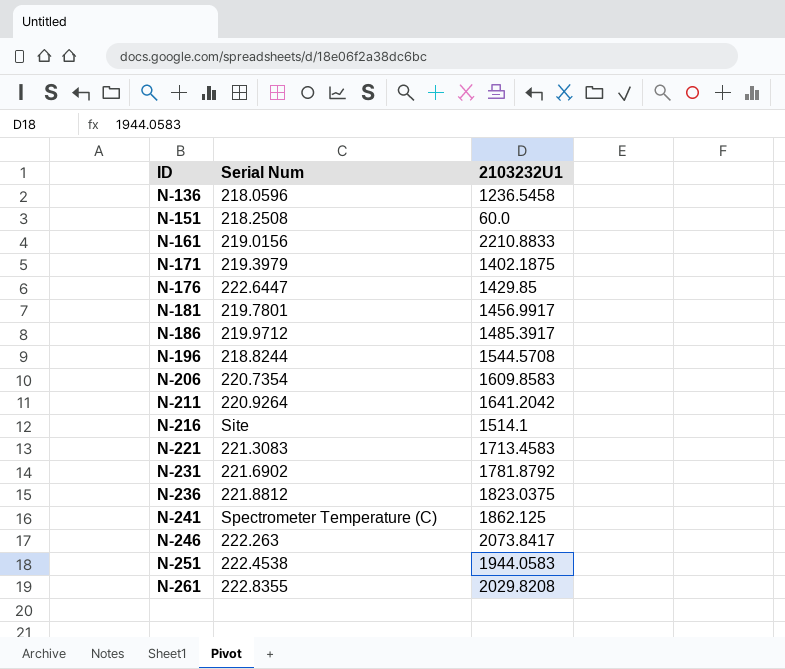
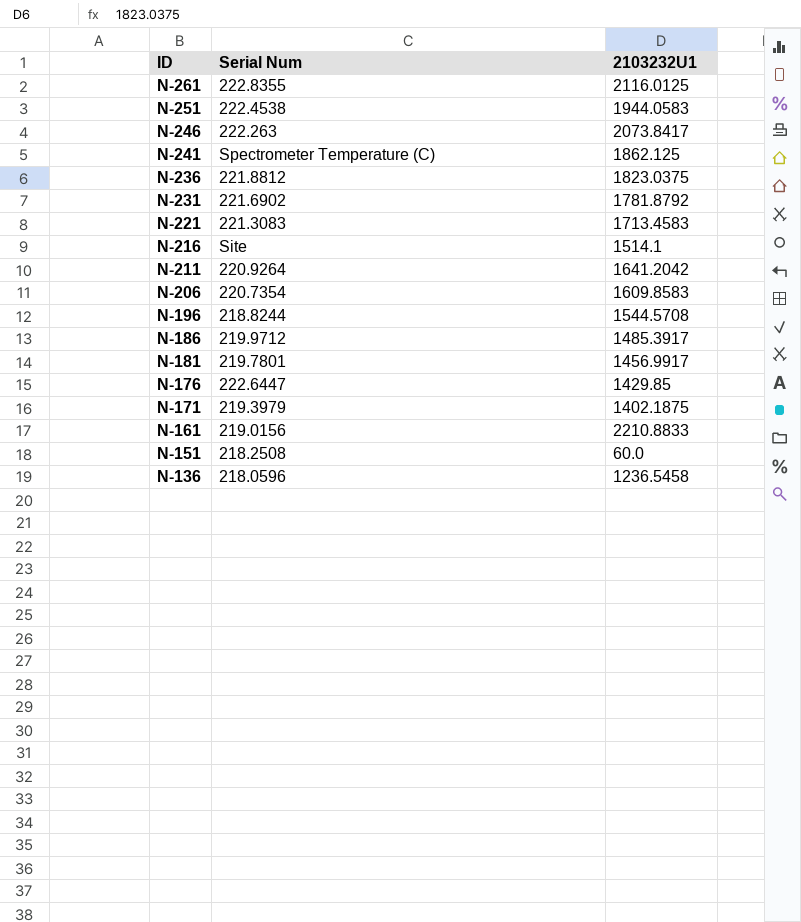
row order: ID ascending -> ID descending
N-261 | 2103232U1: 2029.8208 -> 2116.0125

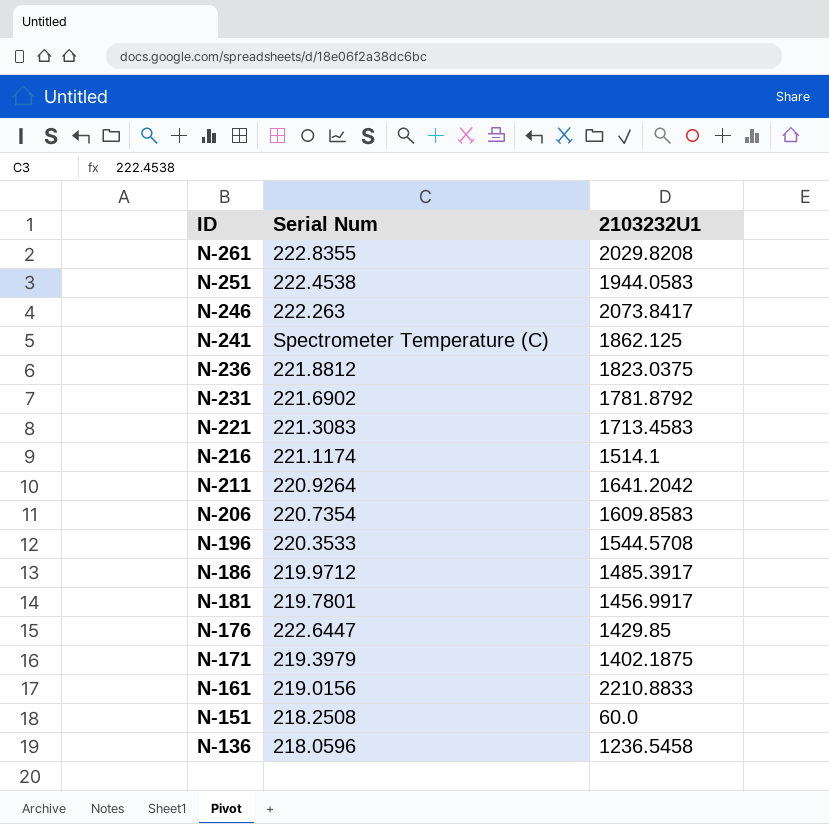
N-261 | 2103232U1: 2116.0125 -> 2029.8208
N-216 | Serial Num: Site -> 221.1174
N-196 | Serial Num: 218.8244 -> 220.3533

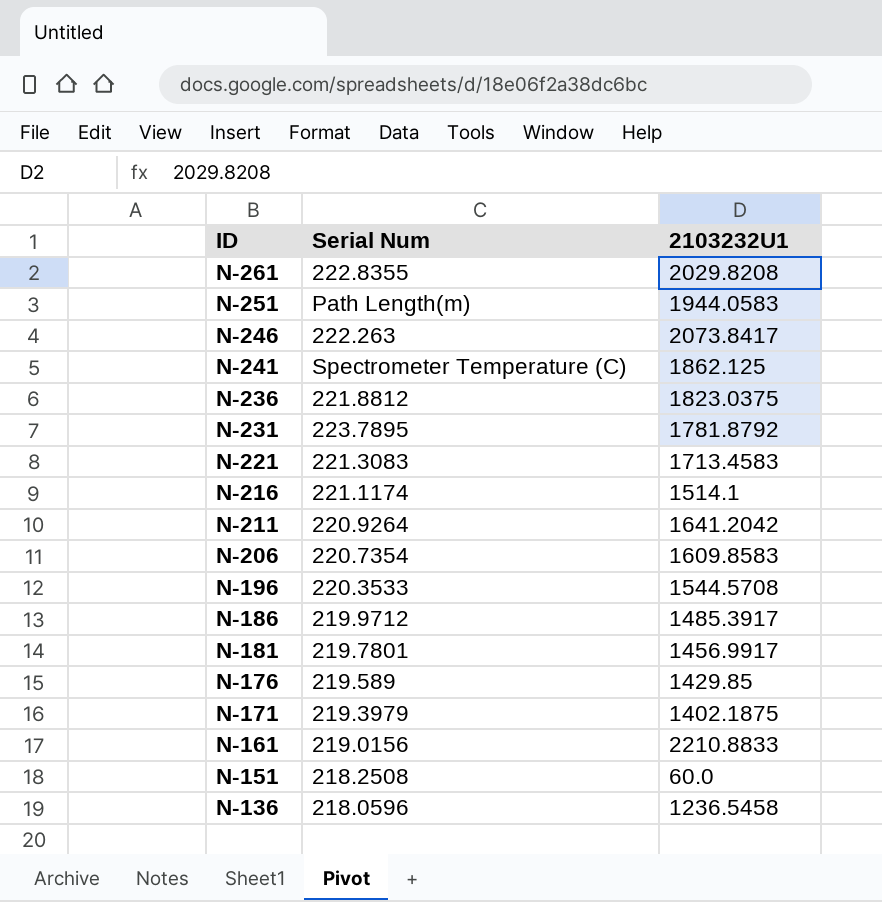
N-251 | Serial Num: 222.4538 -> Path Length(m)
N-231 | Serial Num: 221.6902 -> 223.7895
N-176 | Serial Num: 222.6447 -> 219.589

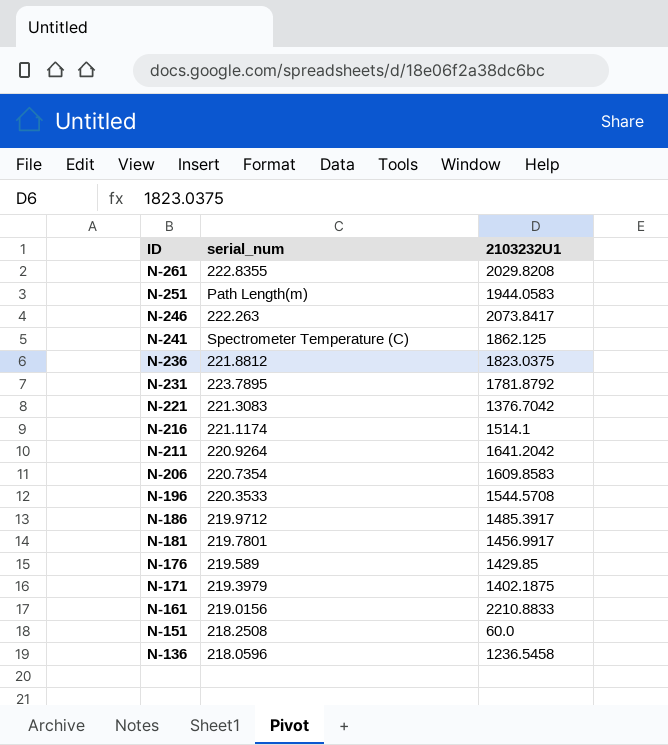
column name: Serial Num -> serial_num
N-221 | 2103232U1: 1713.4583 -> 1376.7042

